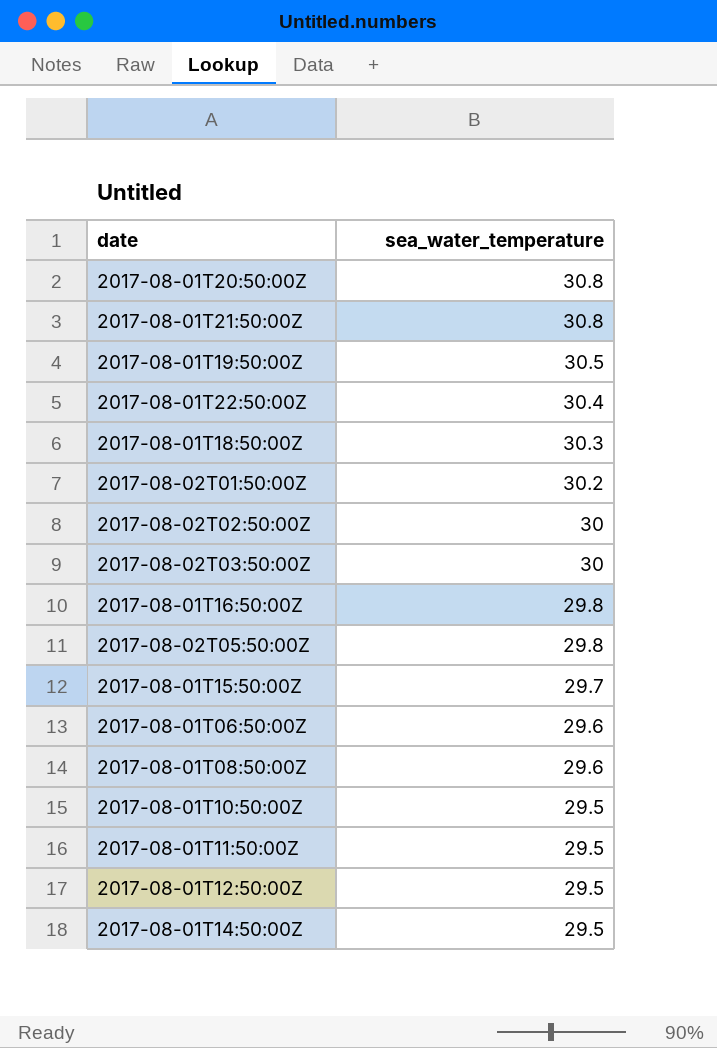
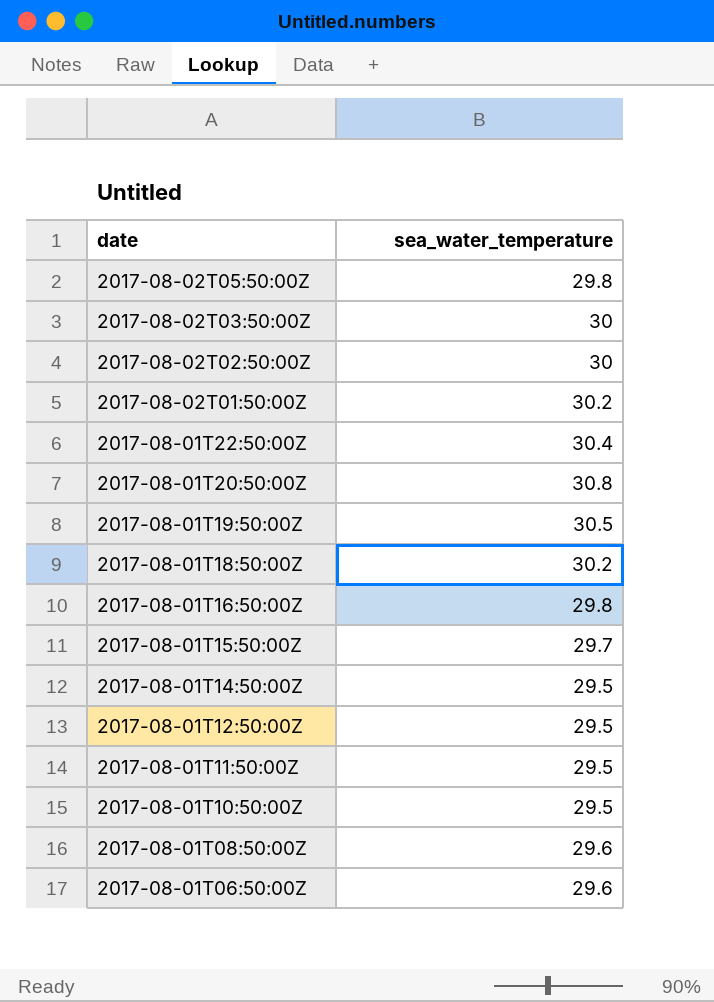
row order: sea_water_temperature descending -> date descending
row 2017-08-01T21:50:00Z: 30.8 -> none
2017-08-01T18:50:00Z | sea_water_temperature: 30.3 -> 30.2

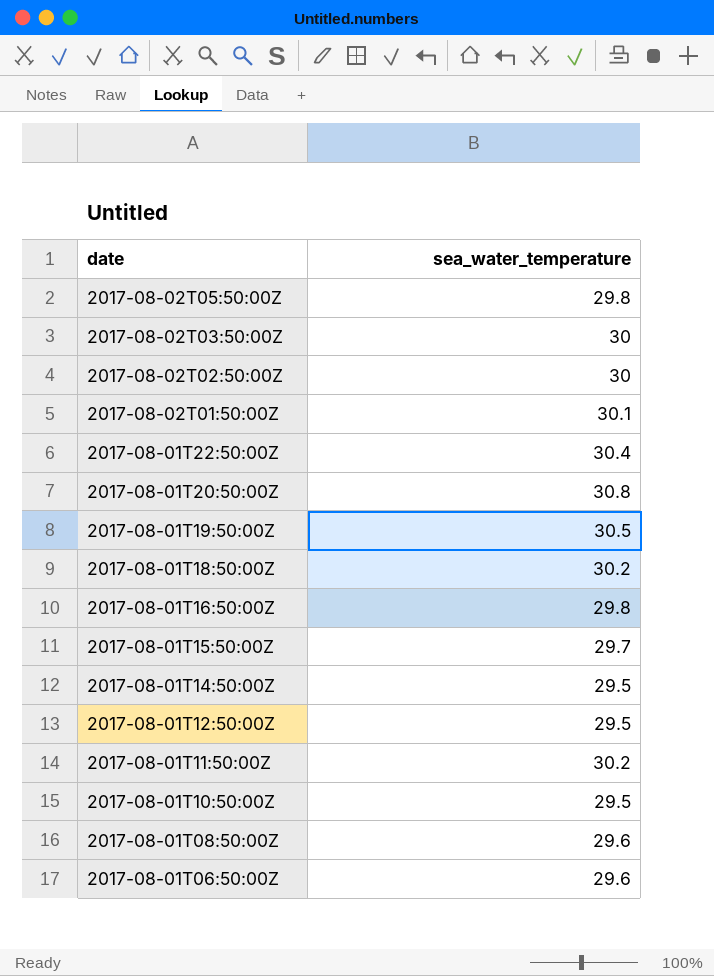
2017-08-02T01:50:00Z | sea_water_temperature: 30.2 -> 30.1
2017-08-01T11:50:00Z | sea_water_temperature: 29.5 -> 30.2

